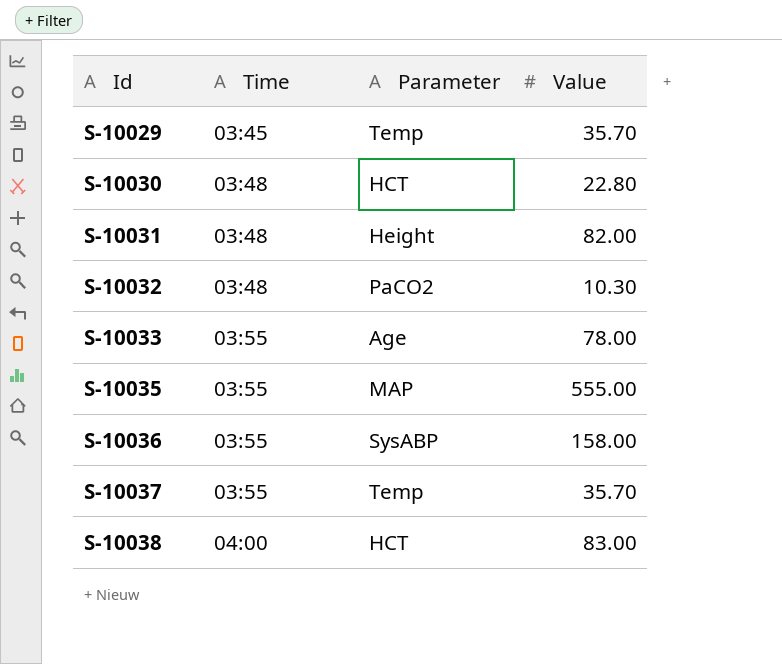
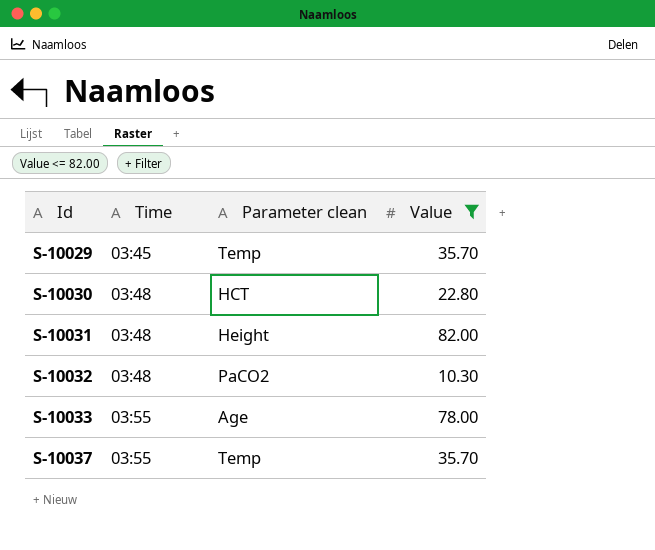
filter: none -> Value <= 82.00
column name: Parameter -> Parameter clean

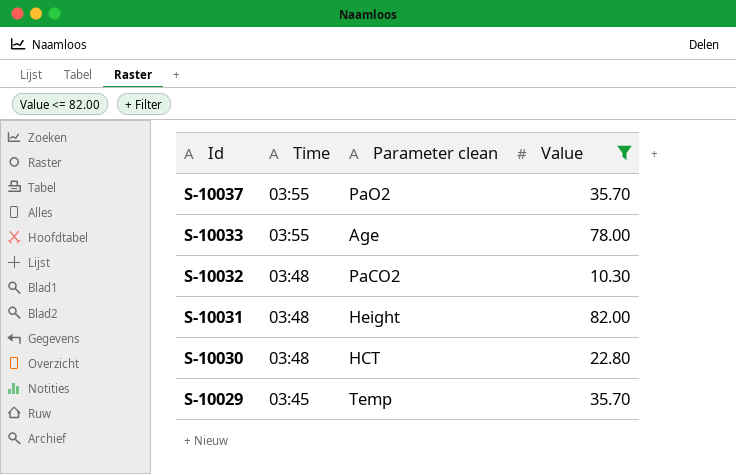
row order: Id ascending -> Id descending
S-10037 | Parameter clean: Temp -> PaO2

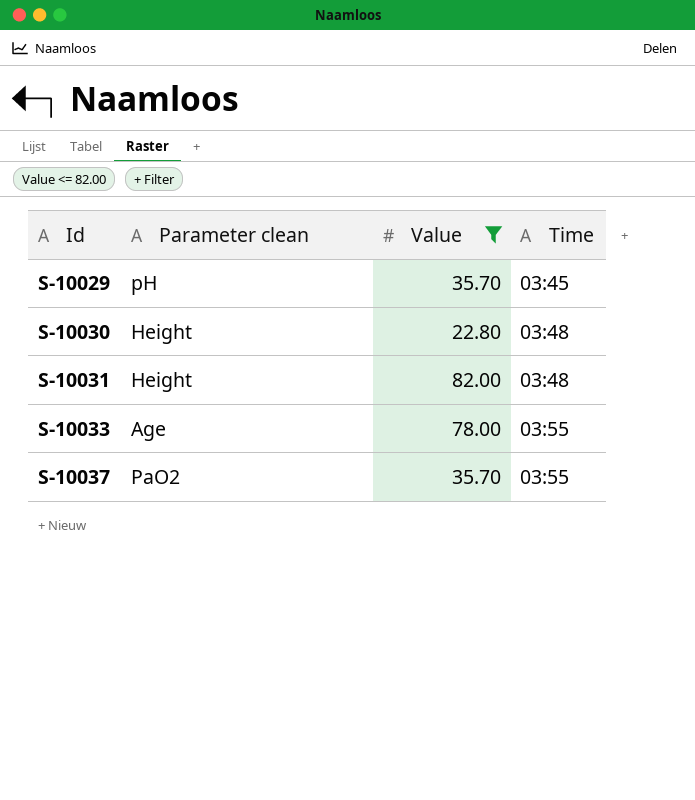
row order: Id descending -> Id ascending
column Time | position: 2 -> 4
row S-10032: 03:48 | PaCO2 | 10.30 -> none
S-10029 | Parameter clean: Temp -> pH
S-10030 | Parameter clean: HCT -> Height

